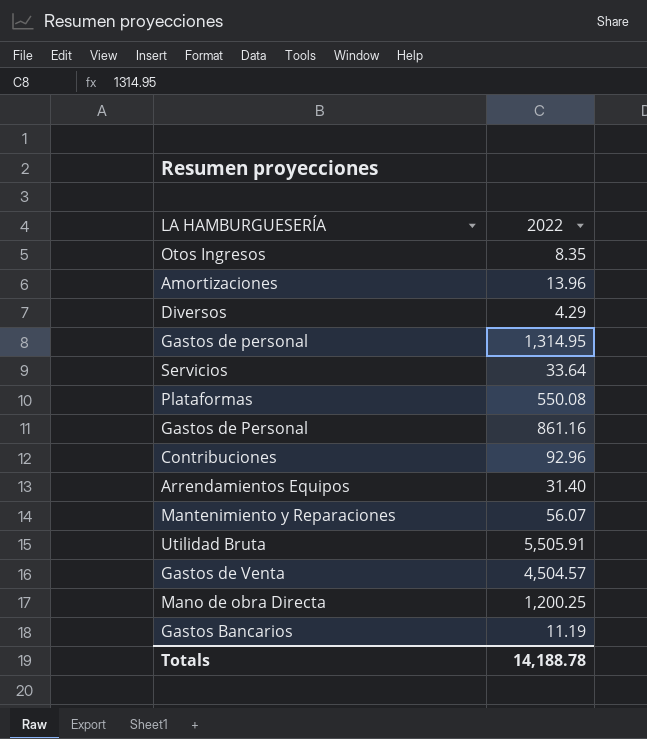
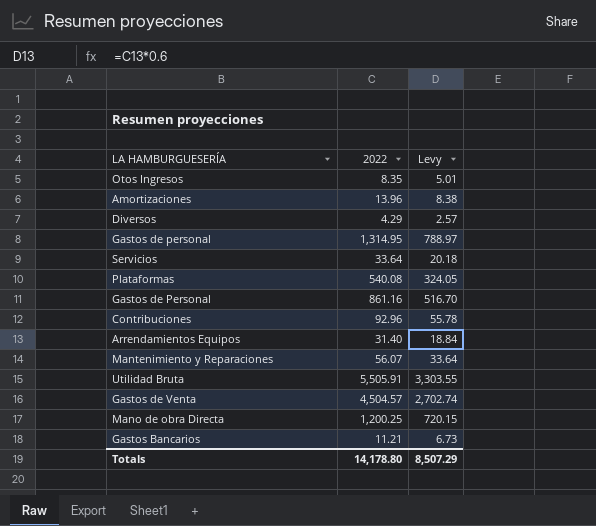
column Levy | formula: none -> [2022] * 0.6
Plataformas | 2022: 550.08 -> 540.08
Gastos Bancarios | 2022: 11.19 -> 11.21
Totals | 2022: 14,188.78 -> 14,178.80

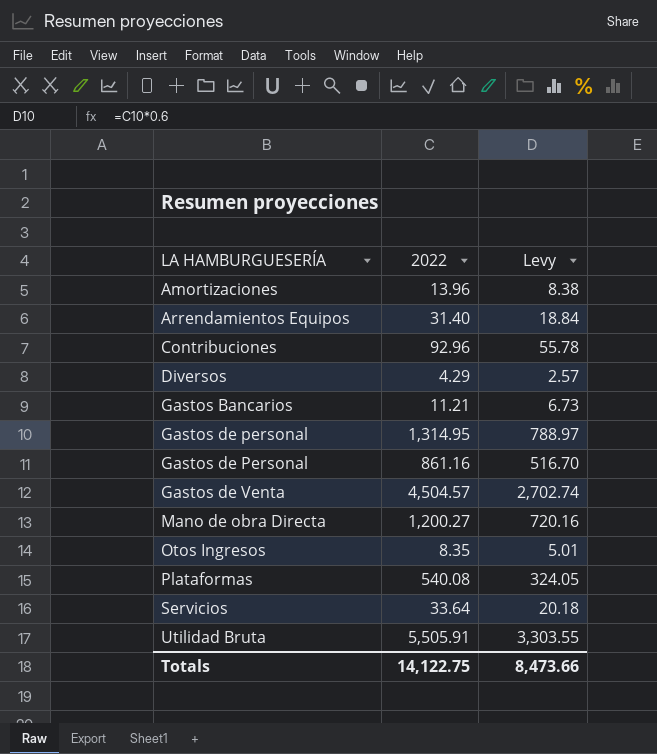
row order: none -> LA HAMBURGUESERÍA ascending
row Mantenimiento y Reparaciones: 56.07 | 33.64 -> none
Mano de obra Directa | 2022: 1,200.25 -> 1,200.27
Mano de obra Directa | Levy: 720.15 -> 720.16
Totals | 2022: 14,178.80 -> 14,122.75
Totals | Levy: 8,507.29 -> 8,473.66

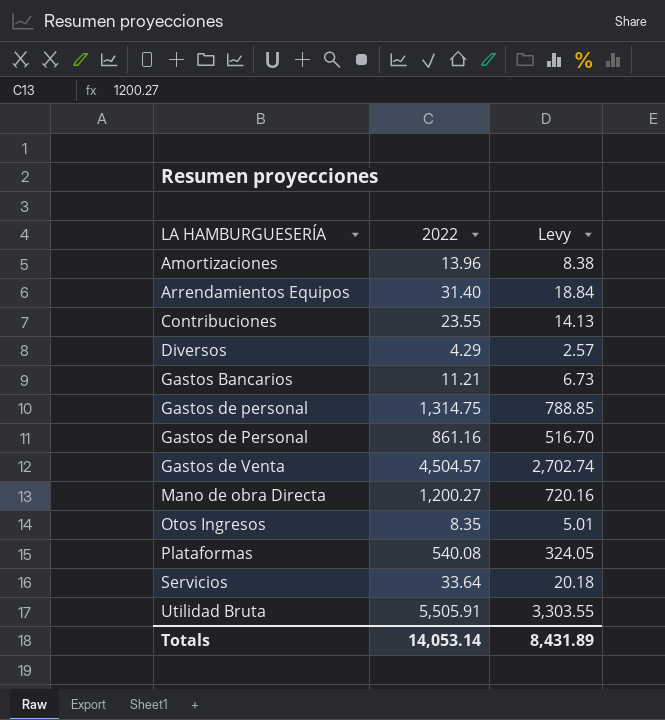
Contribuciones | 2022: 92.96 -> 23.55
Contribuciones | Levy: 55.78 -> 14.13
Gastos de personal | 2022: 1,314.95 -> 1,314.75
Gastos de personal | Levy: 788.97 -> 788.85
Totals | 2022: 14,122.75 -> 14,053.14
Totals | Levy: 8,473.66 -> 8,431.89

